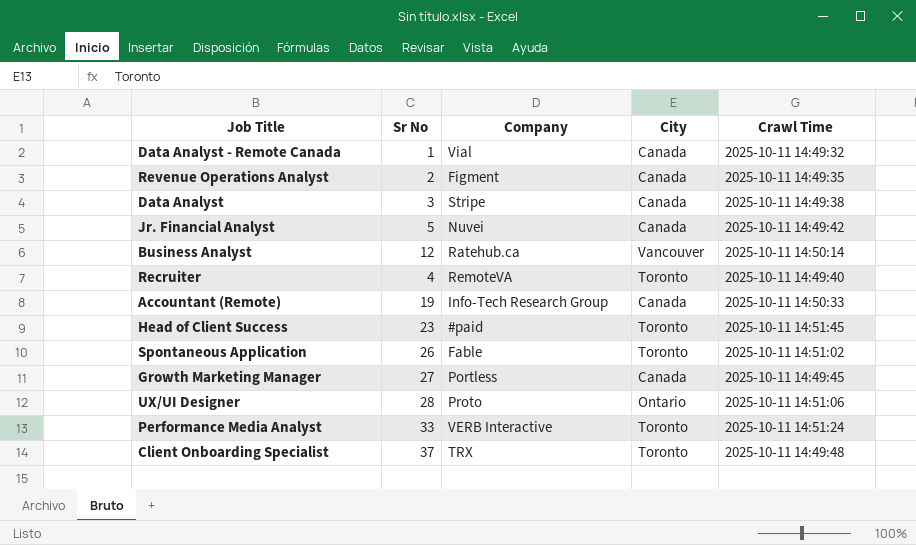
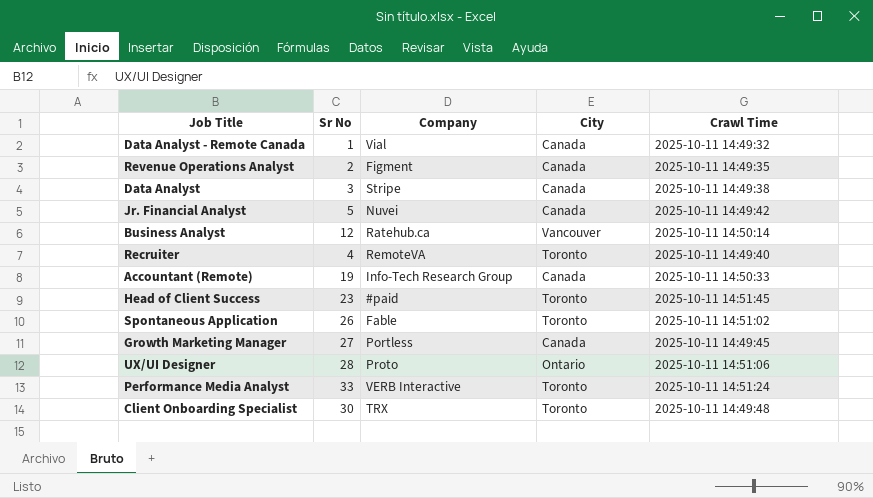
Client Onboarding Specialist | Sr No: 37 -> 30

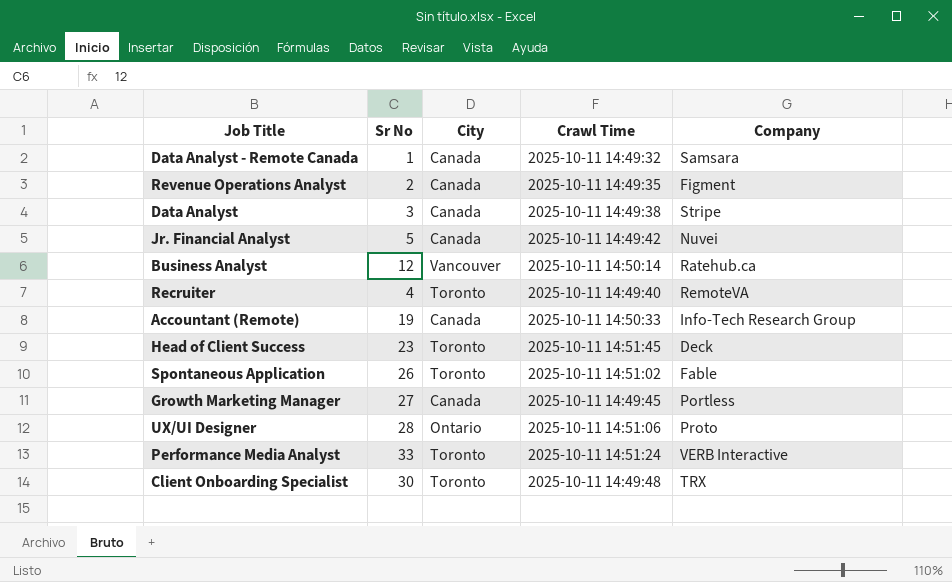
column Company | position: 3 -> 5
Data Analyst - Remote Canada | Company: Vial -> Samsara
Head of Client Success | Company: #paid -> Deck

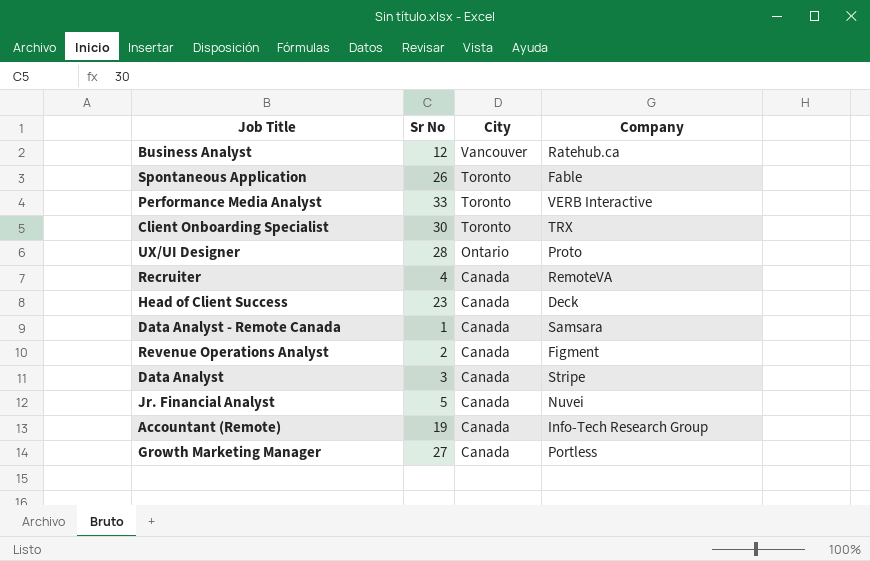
row order: none -> City descending
column Crawl Time | position: 4 -> none
Recruiter | City: Toronto -> Canada
Head of Client Success | City: Toronto -> Canada

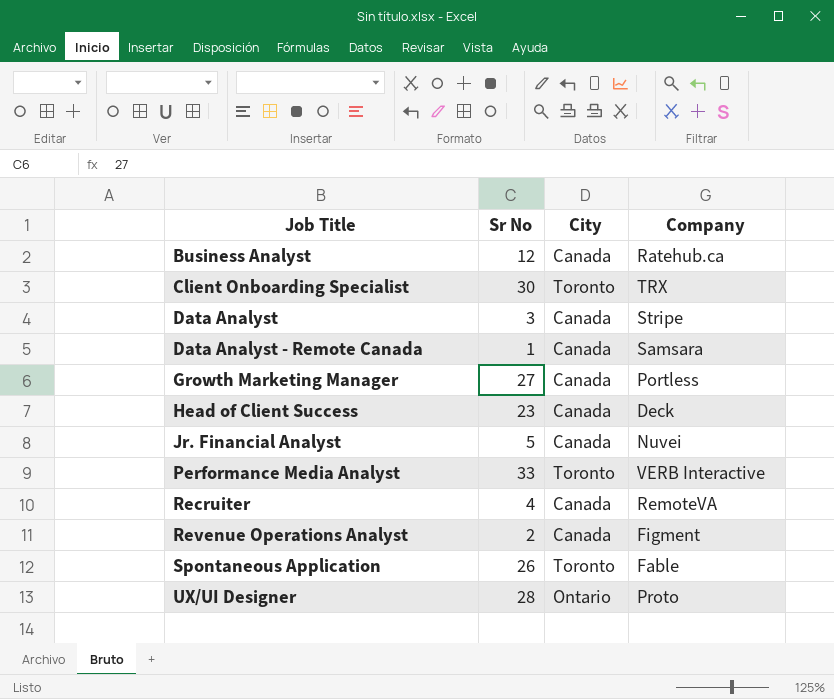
row order: City descending -> Job Title ascending
row Accountant (Remote): 19 | Canada | Info-Tech Research Group -> none
Business Analyst | City: Vancouver -> Canada

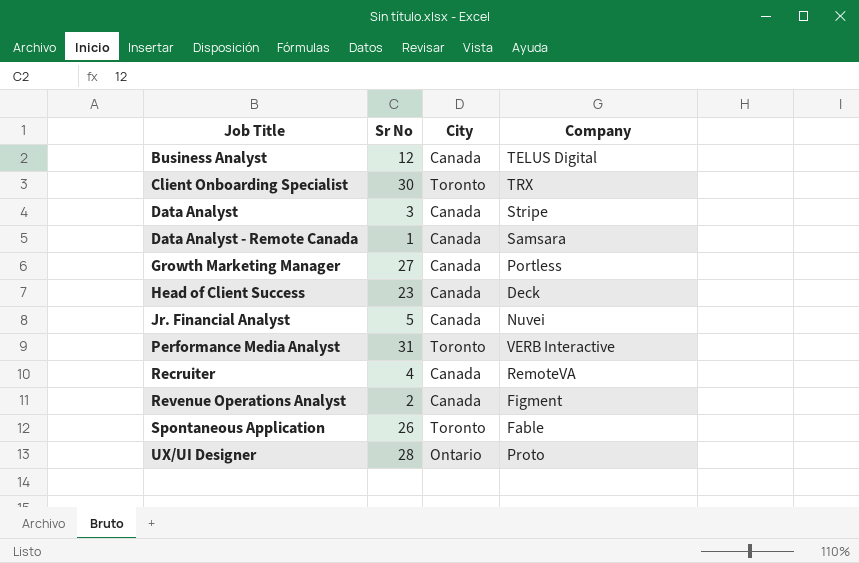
Business Analyst | Company: Ratehub.ca -> TELUS Digital
Performance Media Analyst | Sr No: 33 -> 31

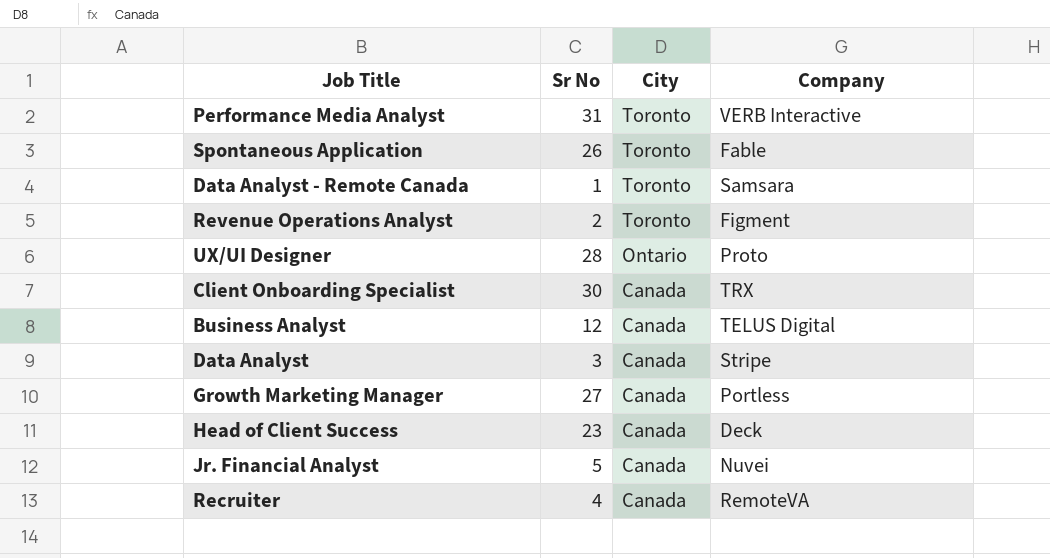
row order: Job Title ascending -> City descending
Data Analyst - Remote Canada | City: Canada -> Toronto
Revenue Operations Analyst | City: Canada -> Toronto
Client Onboarding Specialist | City: Toronto -> Canada

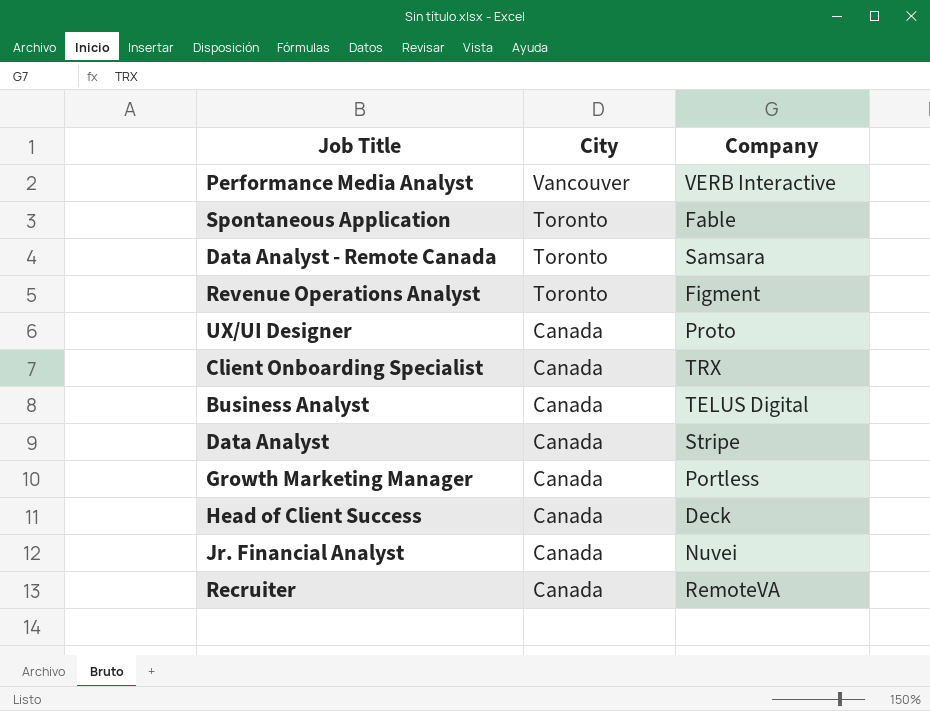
column Sr No | position: 2 -> none
Performance Media Analyst | City: Toronto -> Vancouver
UX/UI Designer | City: Ontario -> Canada

